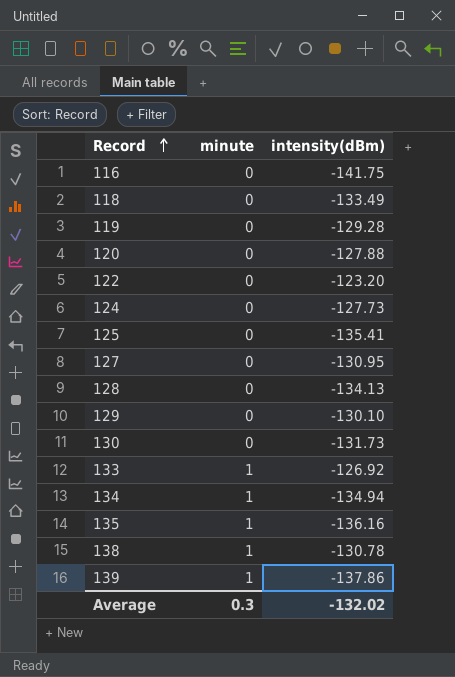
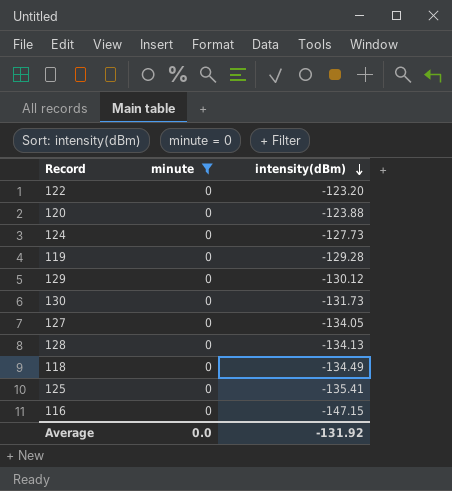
filter: none -> minute = 0
row order: Record ascending -> intensity(dBm) descending
120 | intensity(dBm): -127.88 -> -123.88
129 | intensity(dBm): -130.10 -> -130.12
127 | intensity(dBm): -130.95 -> -134.05
118 | intensity(dBm): -133.49 -> -134.49
116 | intensity(dBm): -141.75 -> -147.15
Average | minute: 0.3 -> 0.0
Average | intensity(dBm): -132.02 -> -131.92

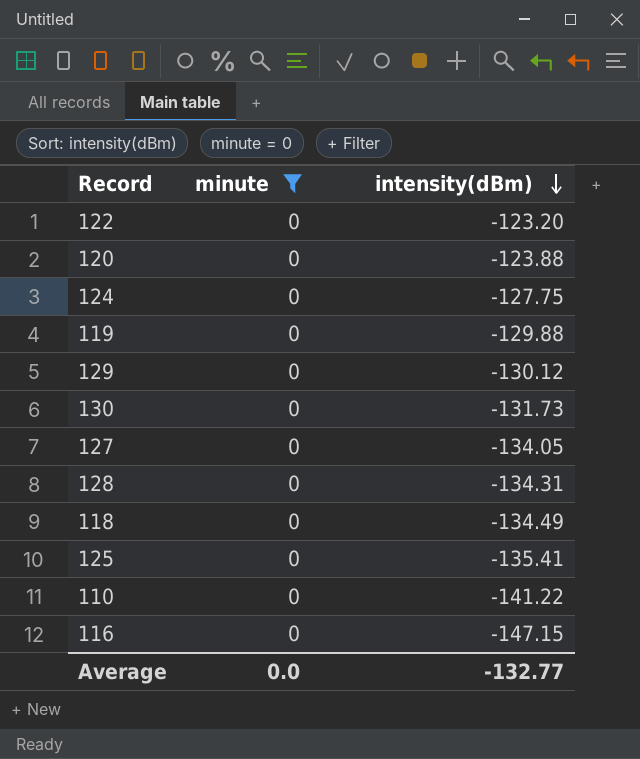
124 | intensity(dBm): -127.73 -> -127.75
119 | intensity(dBm): -129.28 -> -129.88
128 | intensity(dBm): -134.13 -> -134.31
row 110: none -> 0 | -141.22
Average | intensity(dBm): -131.92 -> -132.77

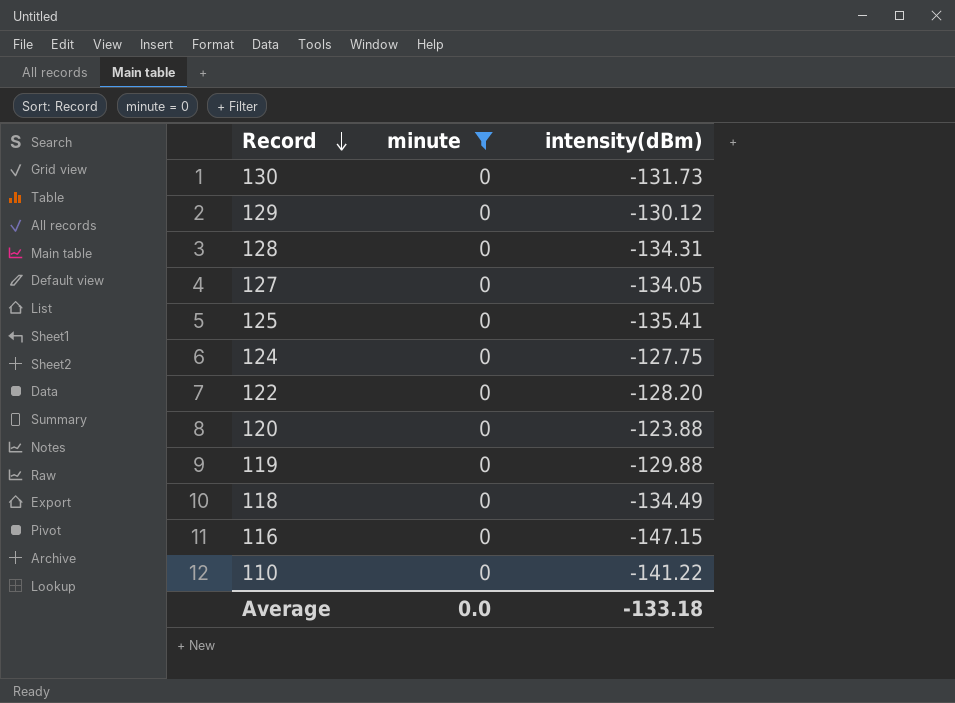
row order: intensity(dBm) descending -> Record descending
122 | intensity(dBm): -123.20 -> -128.20
Average | intensity(dBm): -132.77 -> -133.18

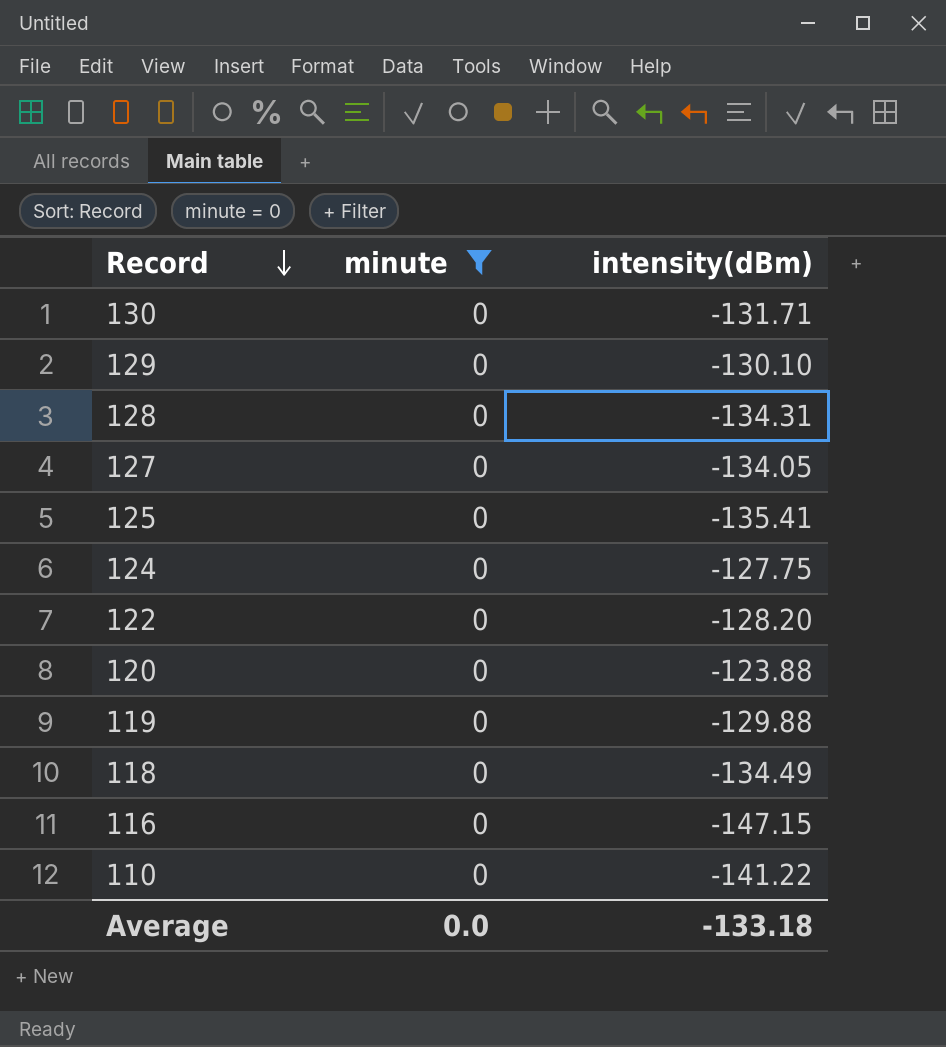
130 | intensity(dBm): -131.73 -> -131.71
129 | intensity(dBm): -130.12 -> -130.10

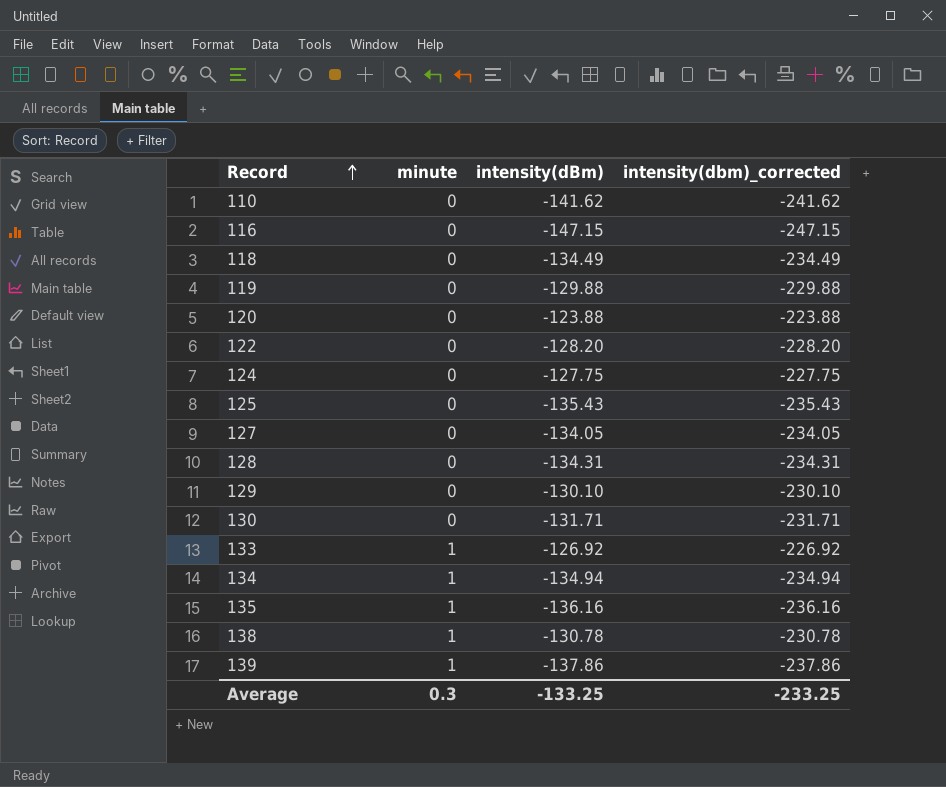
filter: minute = 0 -> none
row order: Record descending -> Record ascending
column intensity(dbm)_corrected | formula: none -> [intensity(dBm)] - 100
110 | intensity(dBm): -141.22 -> -141.62
125 | intensity(dBm): -135.41 -> -135.43
Average | minute: 0.0 -> 0.3
Average | intensity(dBm): -133.18 -> -133.25

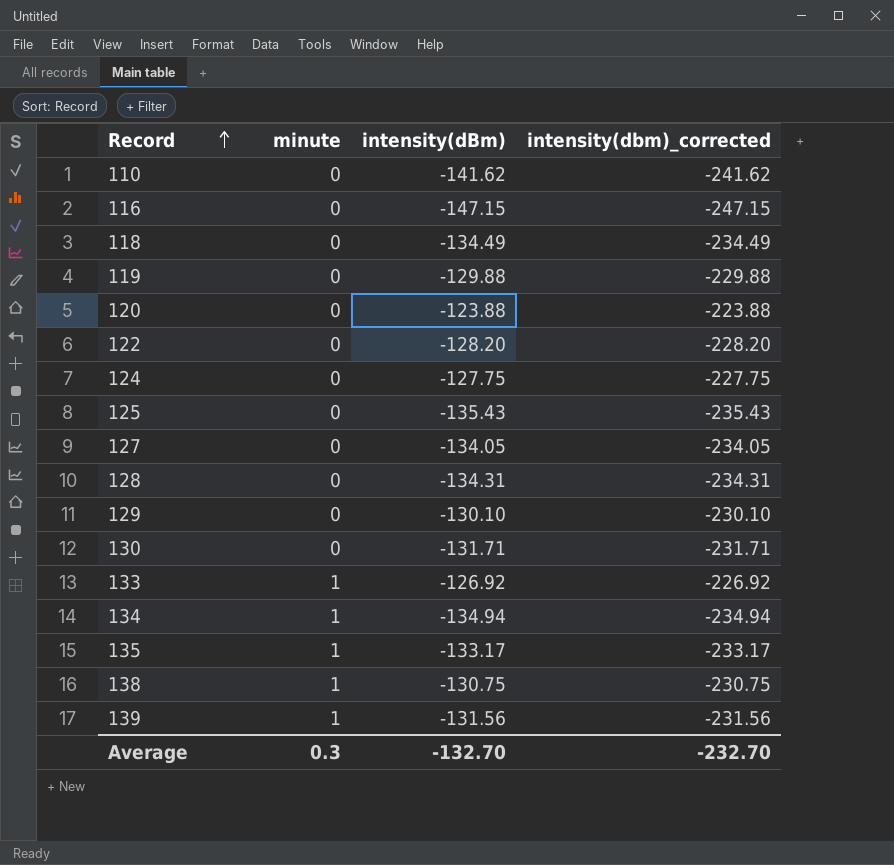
135 | intensity(dBm): -136.16 -> -133.17
135 | intensity(dbm)_corrected: -236.16 -> -233.17
138 | intensity(dBm): -130.78 -> -130.75
138 | intensity(dbm)_corrected: -230.78 -> -230.75
139 | intensity(dBm): -137.86 -> -131.56
139 | intensity(dbm)_corrected: -237.86 -> -231.56
Average | intensity(dBm): -133.25 -> -132.70
Average | intensity(dbm)_corrected: -233.25 -> -232.70

